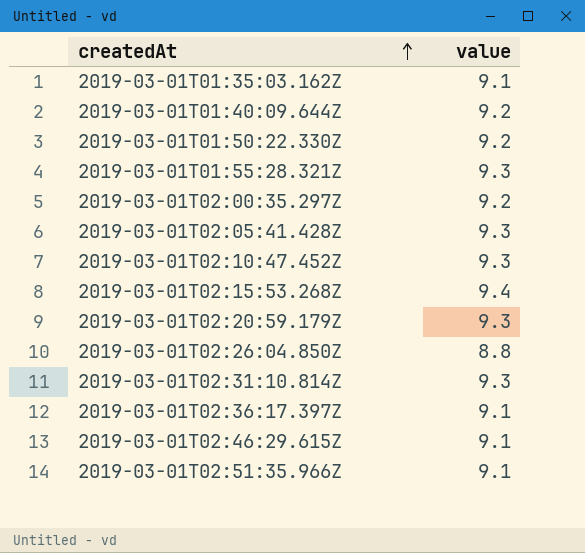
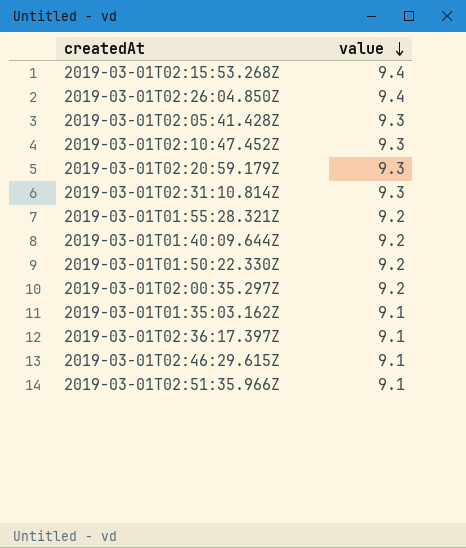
row order: createdAt ascending -> value descending
2019-03-01T02:26:04.850Z | value: 8.8 -> 9.4
2019-03-01T01:55:28.321Z | value: 9.3 -> 9.2

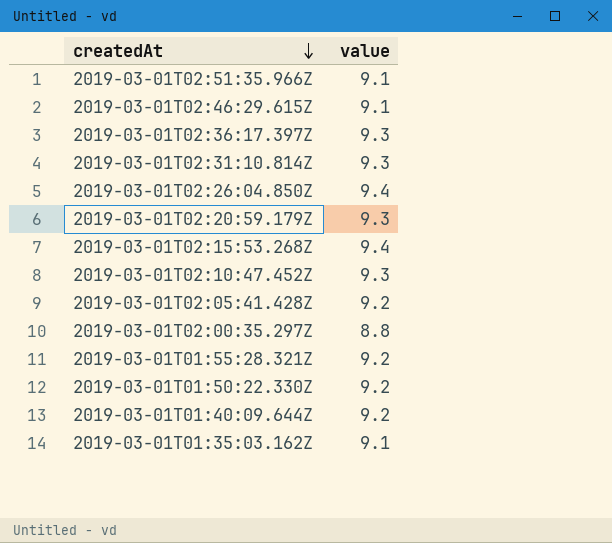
row order: value descending -> createdAt descending
2019-03-01T02:36:17.397Z | value: 9.1 -> 9.3
2019-03-01T02:05:41.428Z | value: 9.3 -> 9.2
2019-03-01T02:00:35.297Z | value: 9.2 -> 8.8

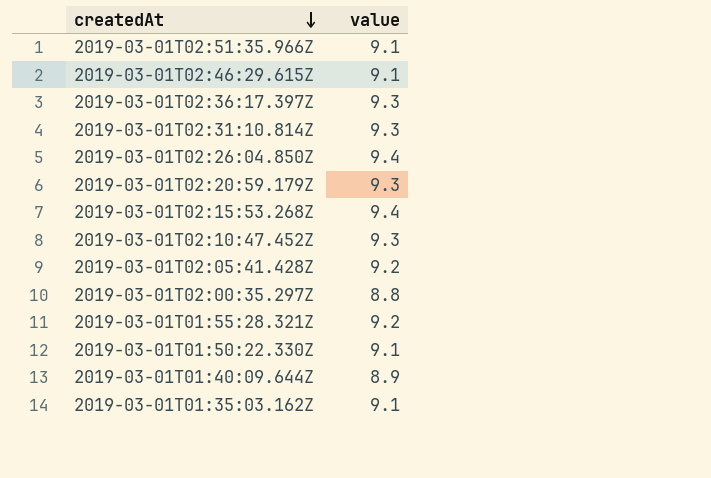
2019-03-01T01:50:22.330Z | value: 9.2 -> 9.1
2019-03-01T01:40:09.644Z | value: 9.2 -> 8.9

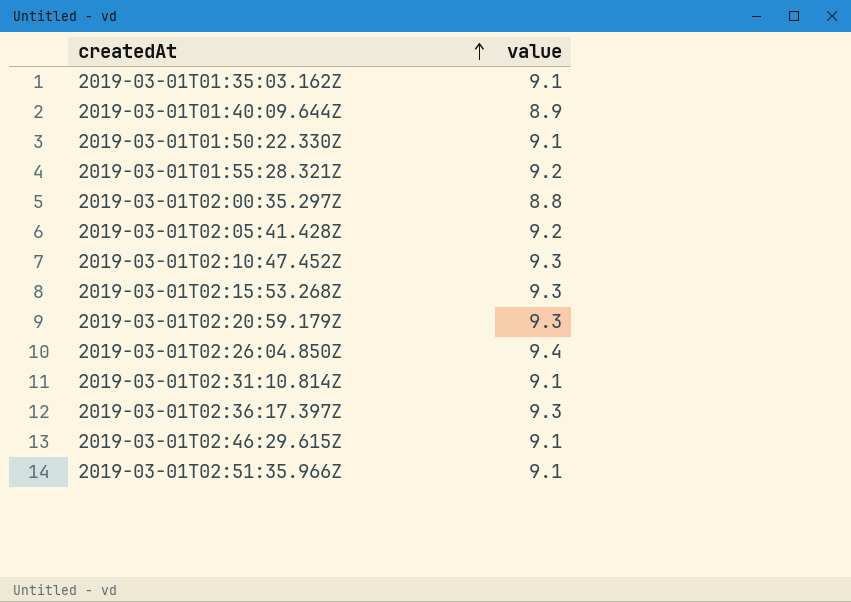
row order: createdAt descending -> createdAt ascending
2019-03-01T02:15:53.268Z | value: 9.4 -> 9.3
2019-03-01T02:31:10.814Z | value: 9.3 -> 9.1

